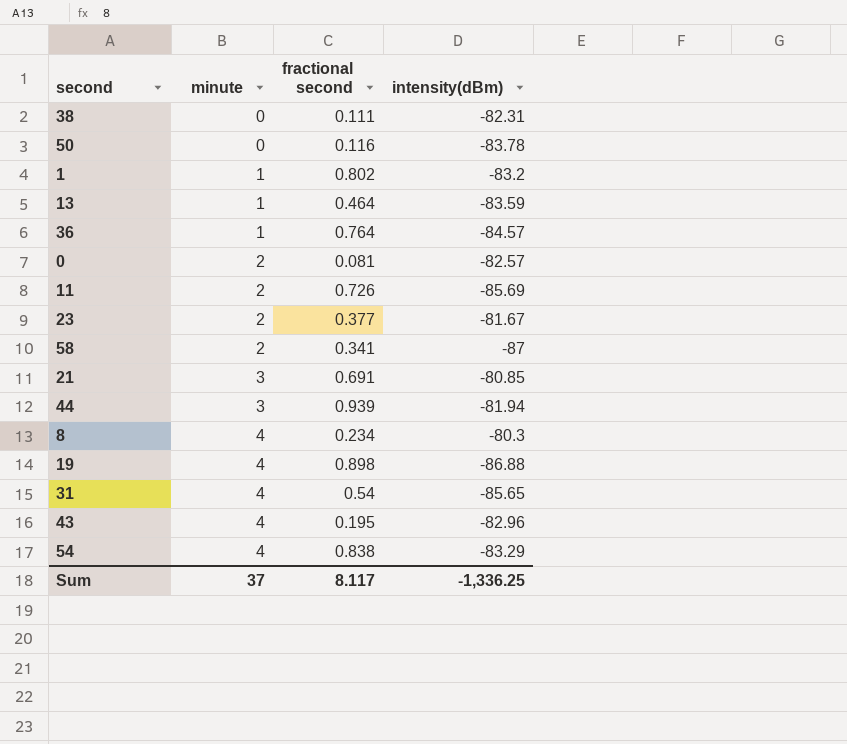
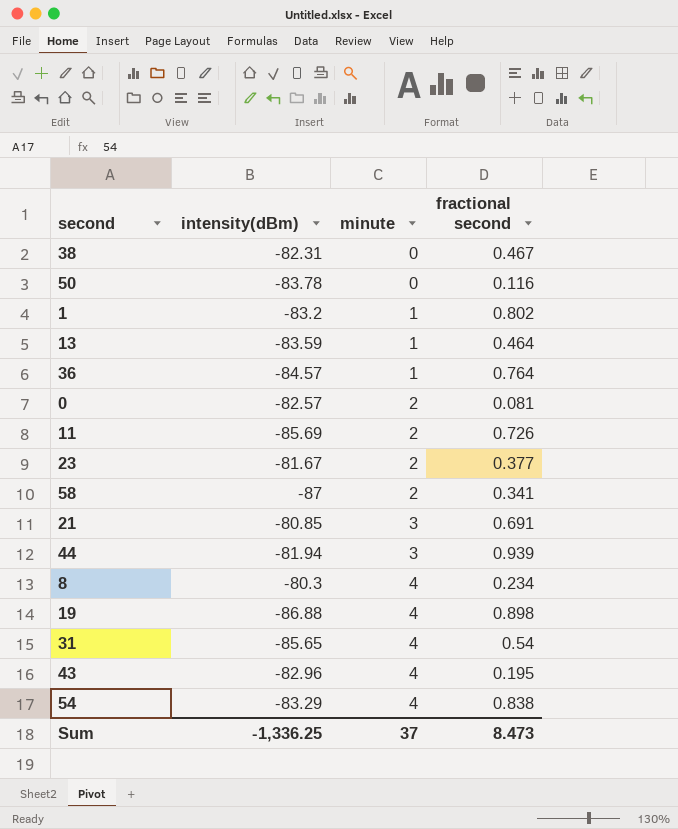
column intensity(dBm) | position: 4 -> 2
38 | fractional second: 0.111 -> 0.467
Sum | fractional second: 8.117 -> 8.473

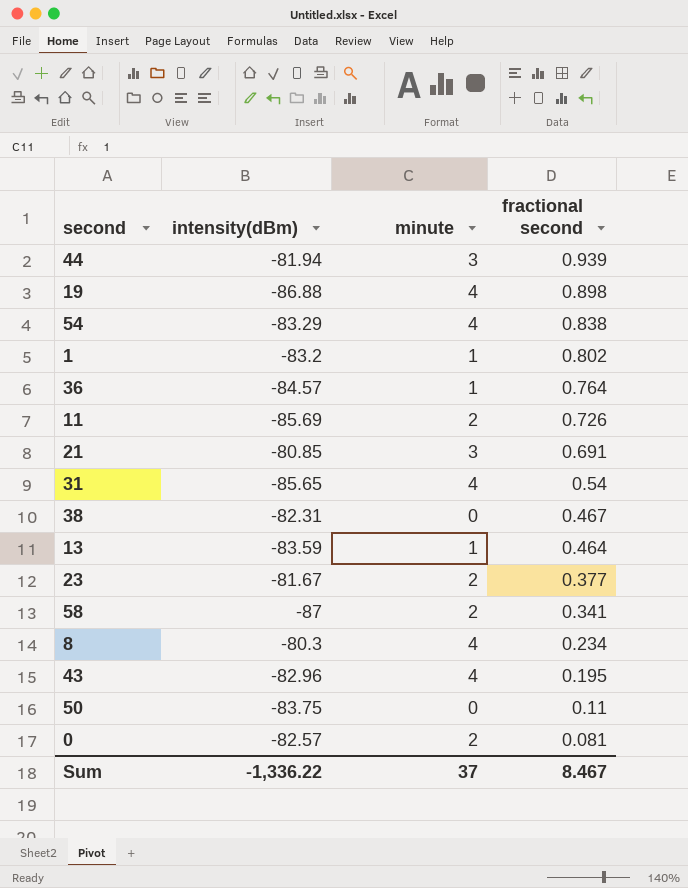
row order: minute ascending -> fractional second descending
50 | intensity(dBm): -83.78 -> -83.75
50 | fractional second: 0.116 -> 0.11
Sum | intensity(dBm): -1,336.25 -> -1,336.22
Sum | fractional second: 8.473 -> 8.467

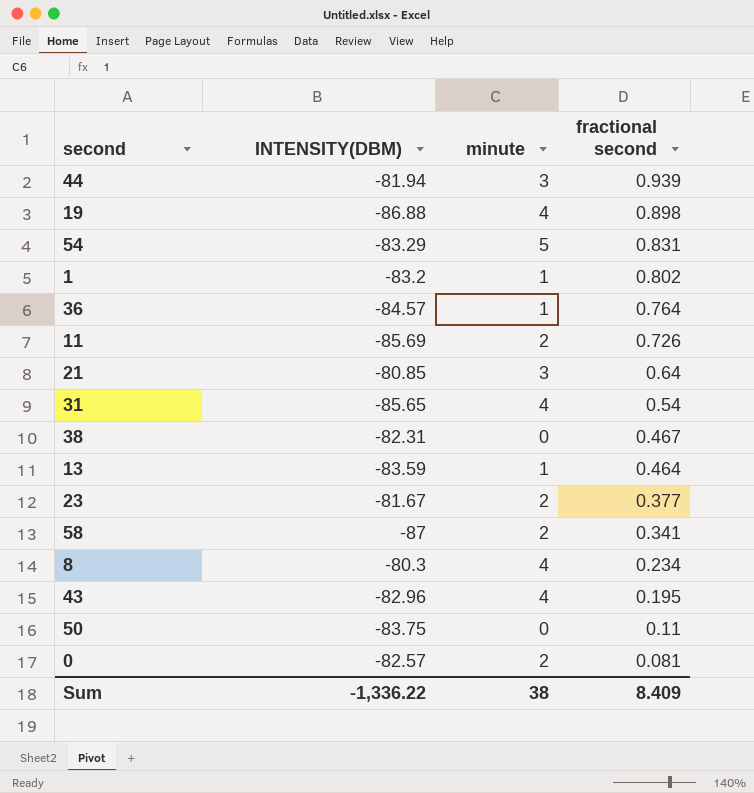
column name: intensity(dBm) -> INTENSITY(DBM)
54 | minute: 4 -> 5
54 | fractional second: 0.838 -> 0.831
21 | fractional second: 0.691 -> 0.64
Sum | minute: 37 -> 38
Sum | fractional second: 8.467 -> 8.409

